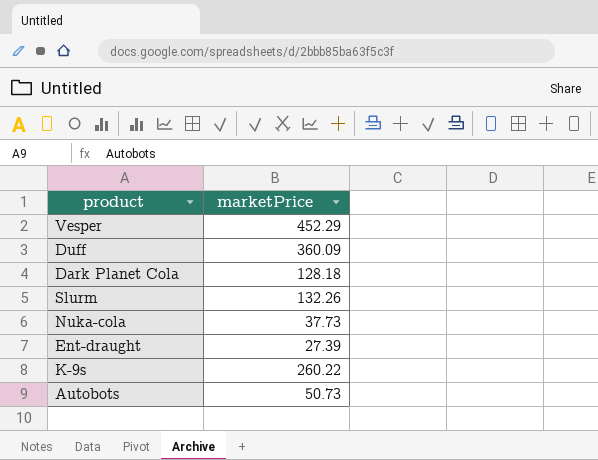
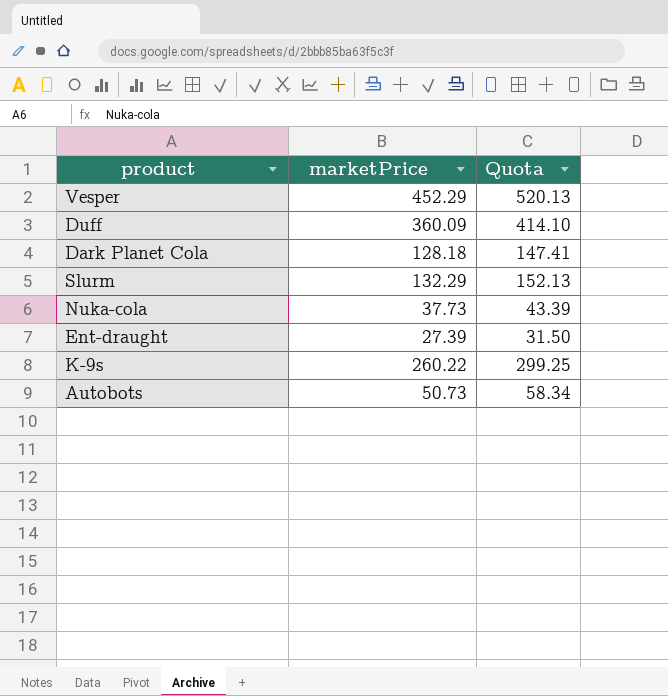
column Quota | formula: none -> [marketPrice] * 1.15
Slurm | marketPrice: 132.26 -> 132.29

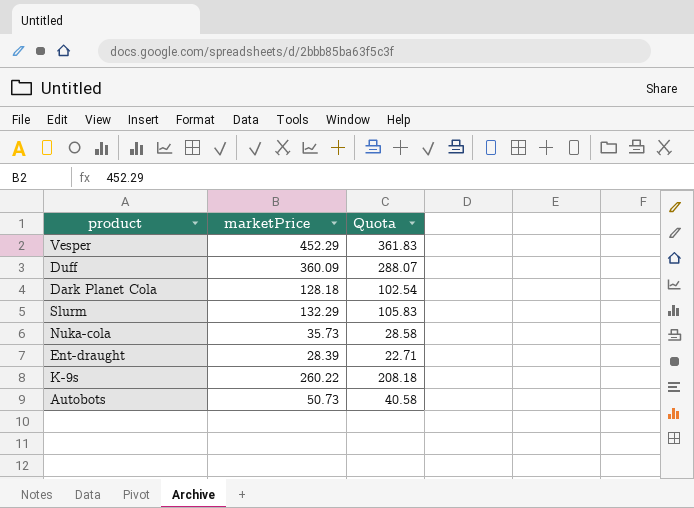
column Quota | formula: [marketPrice] * 1.15 -> [marketPrice] * 0.8
Nuka-cola | marketPrice: 37.73 -> 35.73
Ent-draught | marketPrice: 27.39 -> 28.39

